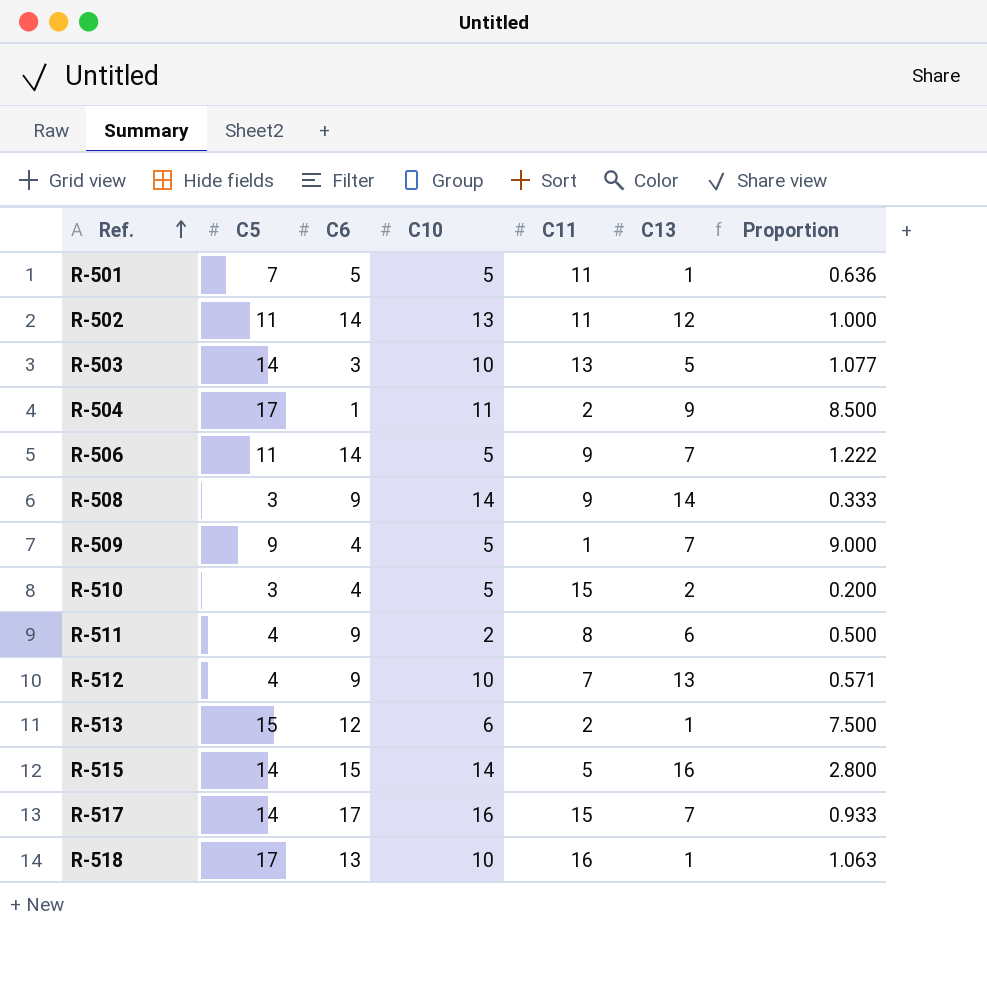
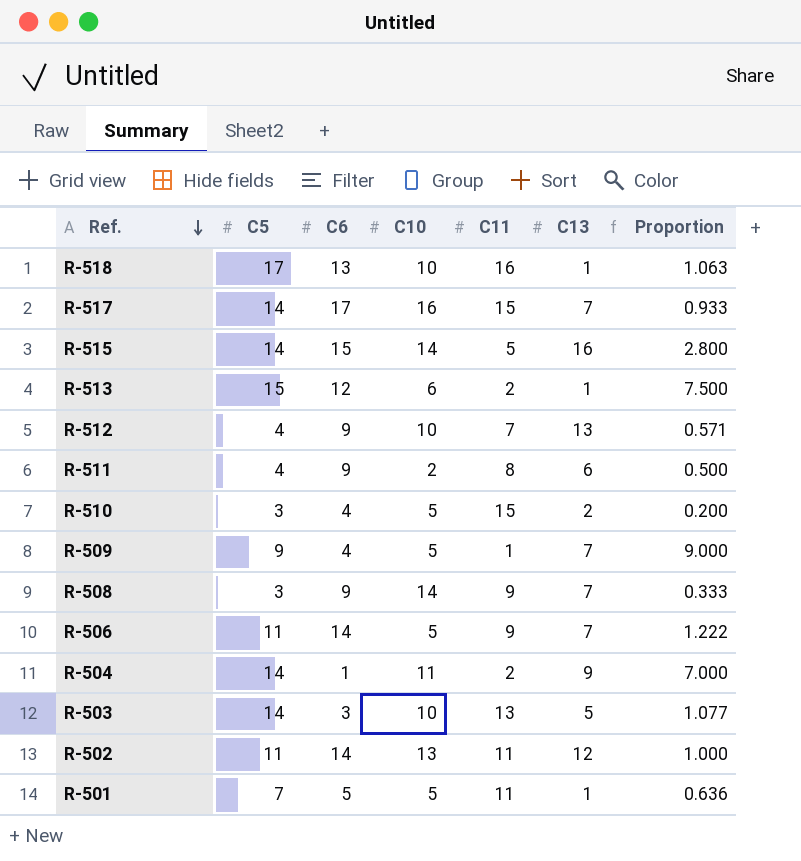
row order: Ref. ascending -> Ref. descending
R-508 | C13: 14 -> 7
R-504 | C5: 17 -> 14
R-504 | Proportion: 8.500 -> 7.000

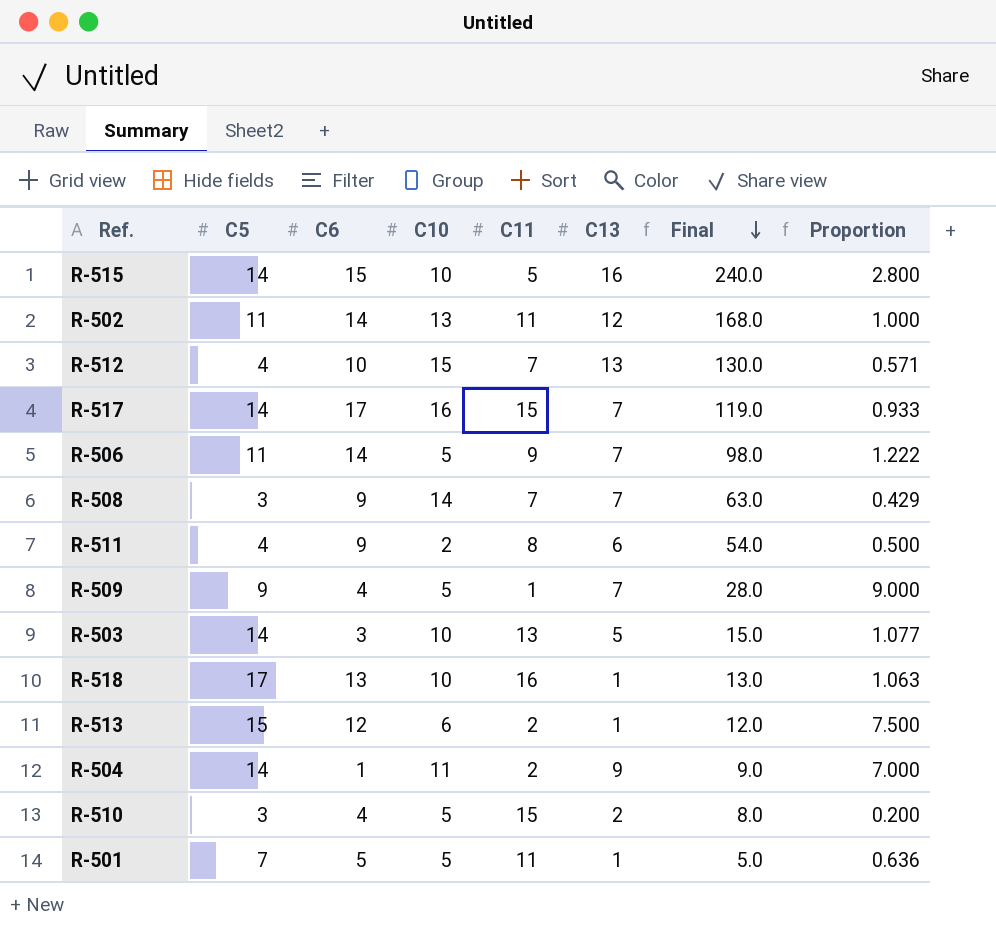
row order: Ref. descending -> Final descending
column Final | formula: none -> [C6] * [C13]
R-515 | C10: 14 -> 10
R-512 | C6: 9 -> 10
R-512 | C10: 10 -> 15
R-508 | C11: 9 -> 7
R-508 | Proportion: 0.333 -> 0.429

